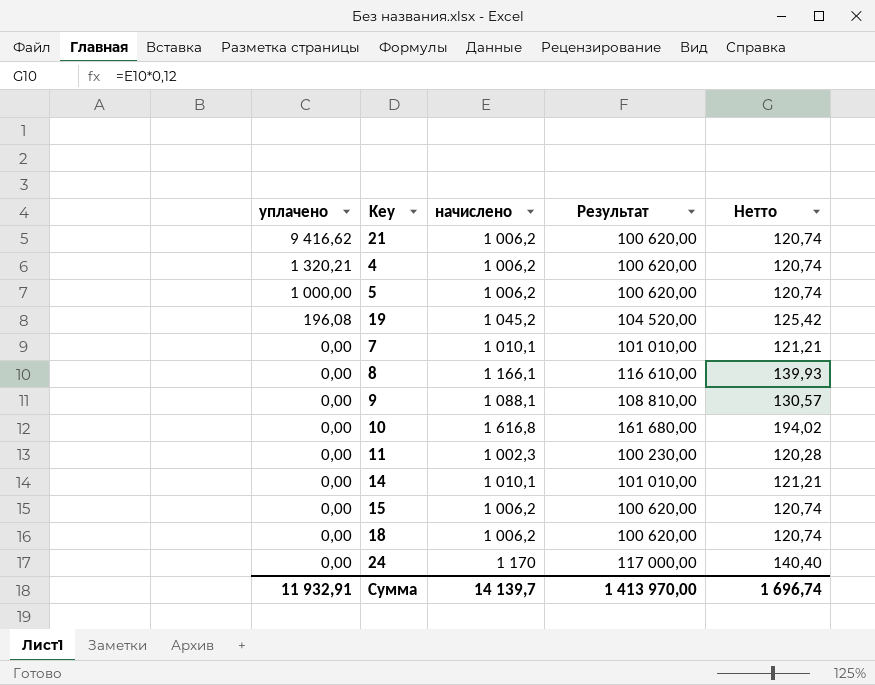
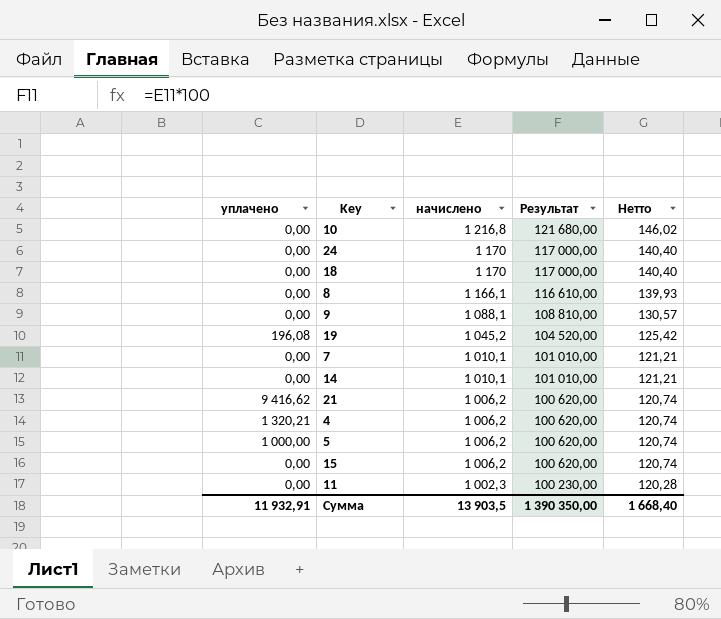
row order: уплачено descending -> начислено descending
10 | начислено: 1 616,8 -> 1 216,8
10 | Результат: 161 680,00 -> 121 680,00
10 | Нетто: 194,02 -> 146,02
18 | начислено: 1 006,2 -> 1 170
18 | Результат: 100 620,00 -> 117 000,00
18 | Нетто: 120,74 -> 140,40
Сумма | начислено: 14 139,7 -> 13 903,5
Сумма | Результат: 1 413 970,00 -> 1 390 350,00
Сумма | Нетто: 1 696,74 -> 1 668,40

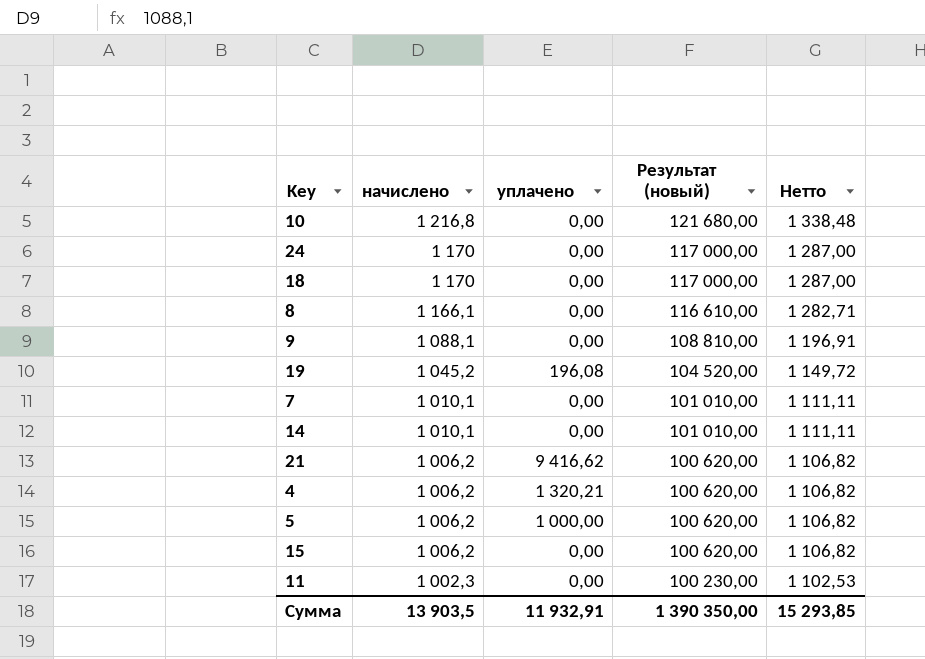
column уплачено | position: 1 -> 3
column name: Результат -> Результат (новый)
column Нетто | formula: [начислено] * 0,12 -> [начислено] * 1,1
Сумма | Нетто: 1 668,40 -> 15 293,85

